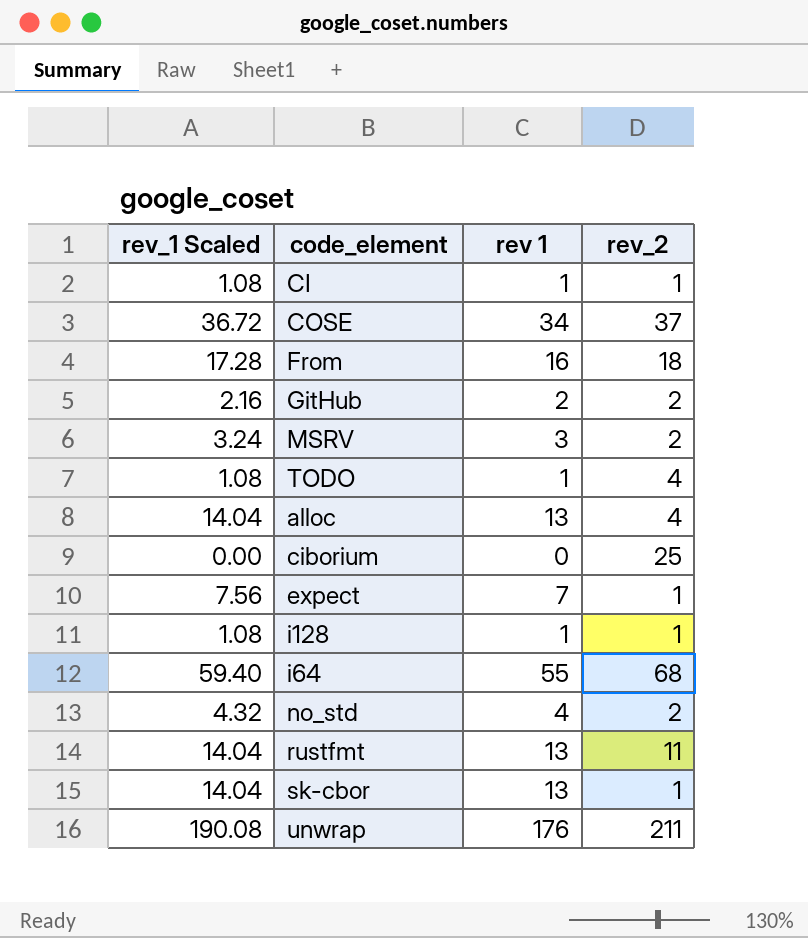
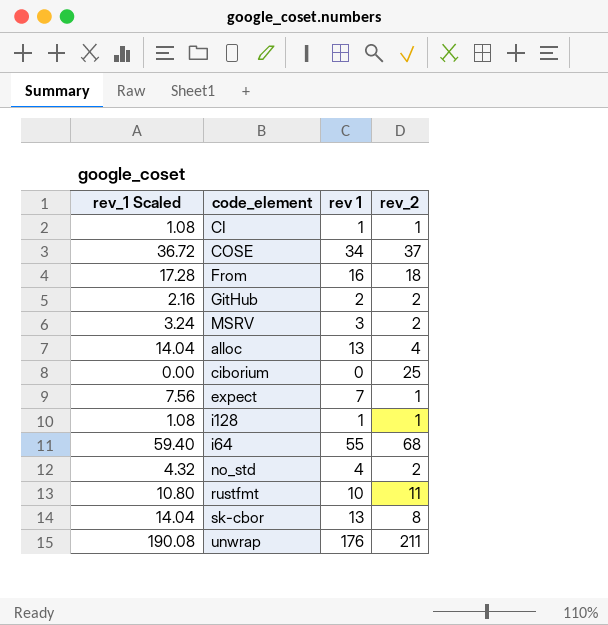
row TODO: 1.08 | 1 | 4 -> none
rustfmt | rev_1 Scaled: 14.04 -> 10.80
rustfmt | rev 1: 13 -> 10
sk-cbor | rev_2: 1 -> 8

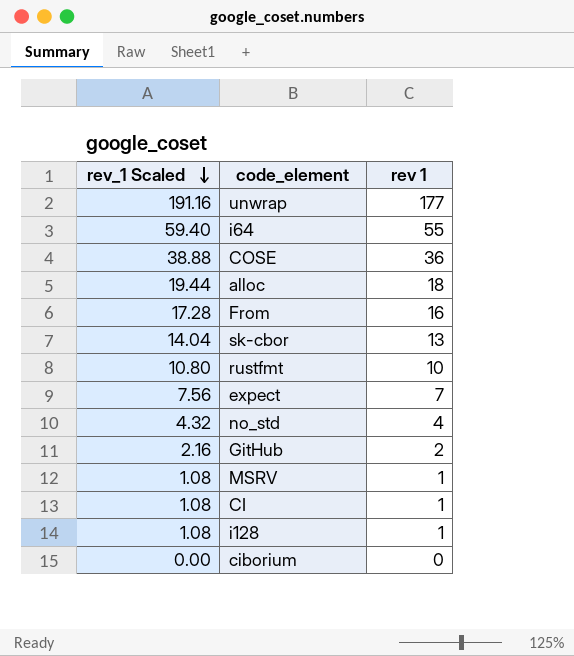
row order: none -> rev_1 Scaled descending
column rev_2 | position: 4 -> none
unwrap | rev_1 Scaled: 190.08 -> 191.16
unwrap | rev 1: 176 -> 177
COSE | rev_1 Scaled: 36.72 -> 38.88
COSE | rev 1: 34 -> 36
alloc | rev_1 Scaled: 14.04 -> 19.44
alloc | rev 1: 13 -> 18
MSRV | rev_1 Scaled: 3.24 -> 1.08
MSRV | rev 1: 3 -> 1

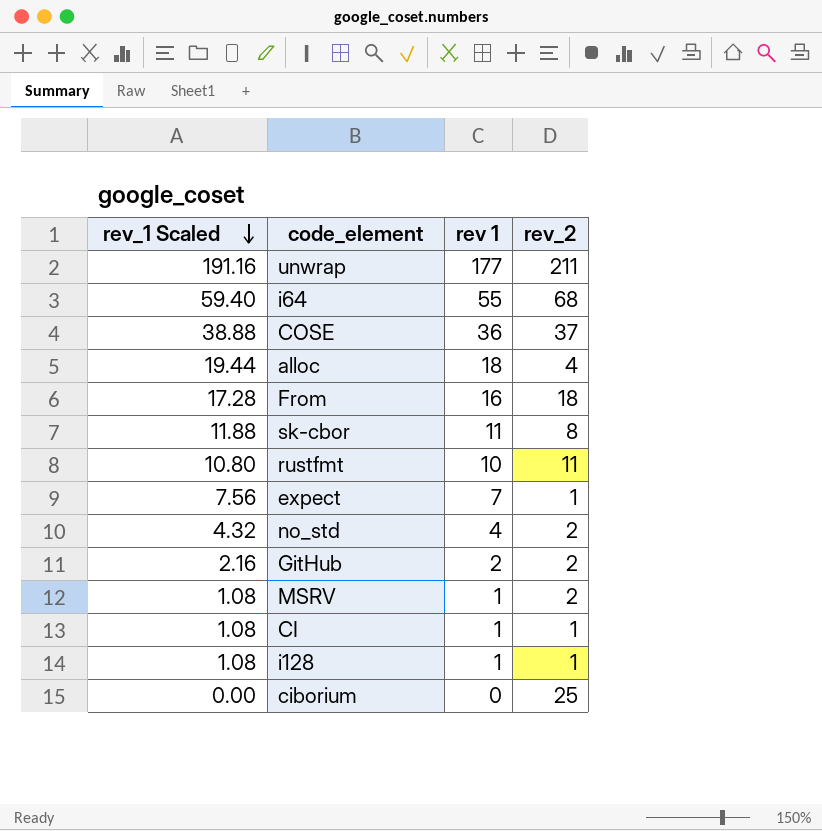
column rev_2 | position: none -> 4
sk-cbor | rev_1 Scaled: 14.04 -> 11.88
sk-cbor | rev 1: 13 -> 11

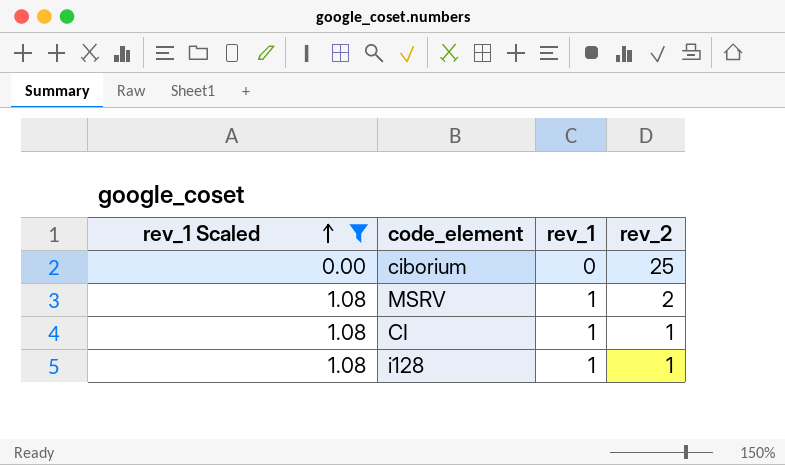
filter: none -> rev_1 Scaled <= 1.08
row order: rev_1 Scaled descending -> rev_1 Scaled ascending
column name: rev 1 -> rev_1

